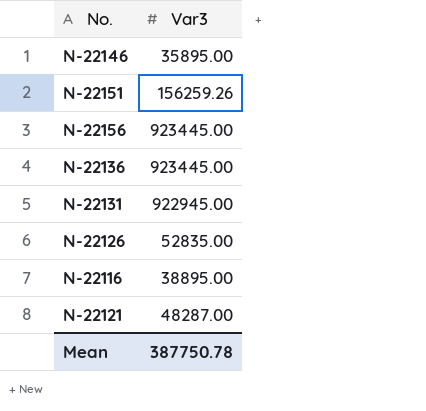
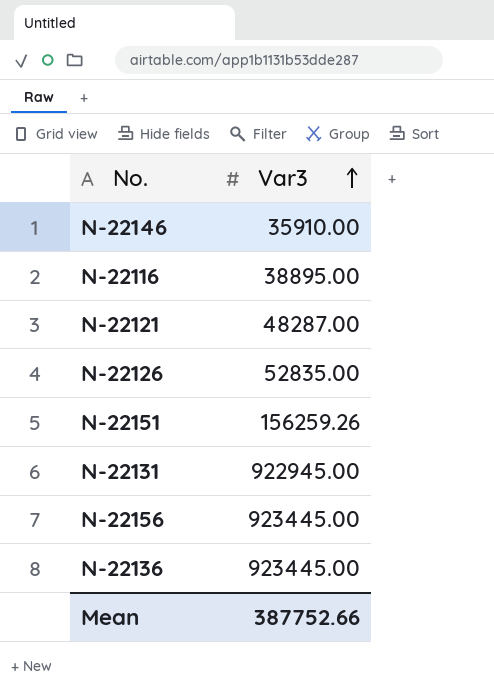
row order: none -> Var3 ascending
N-22146 | Var3: 35895.00 -> 35910.00
Mean | Var3: 387750.78 -> 387752.66

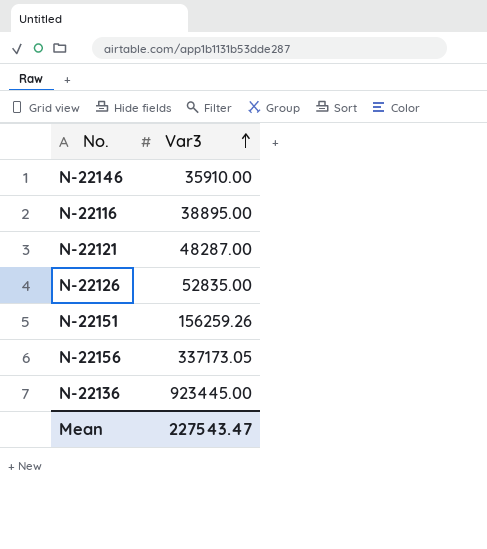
row N-22131: 922945.00 -> none
N-22156 | Var3: 923445.00 -> 337173.05
Mean | Var3: 387752.66 -> 227543.47

